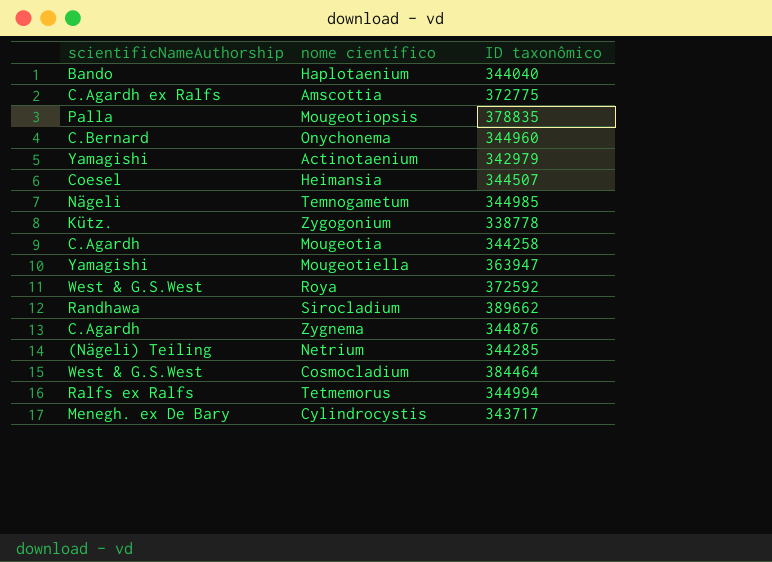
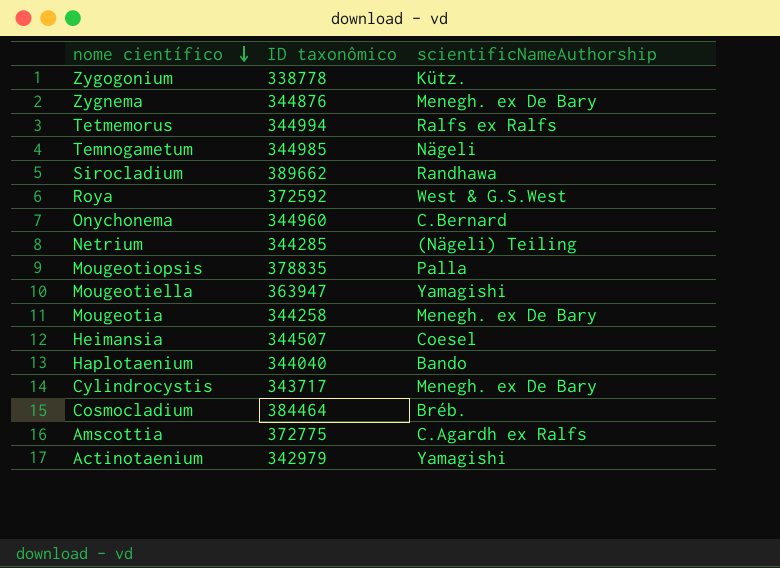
row order: none -> nome científico descending
column scientificNameAuthorship | position: 1 -> 3
Zygnema | scientificNameAuthorship: C.Agardh -> Menegh. ex De Bary
Mougeotia | scientificNameAuthorship: C.Agardh -> Menegh. ex De Bary
Cosmocladium | scientificNameAuthorship: West & G.S.West -> Bréb.

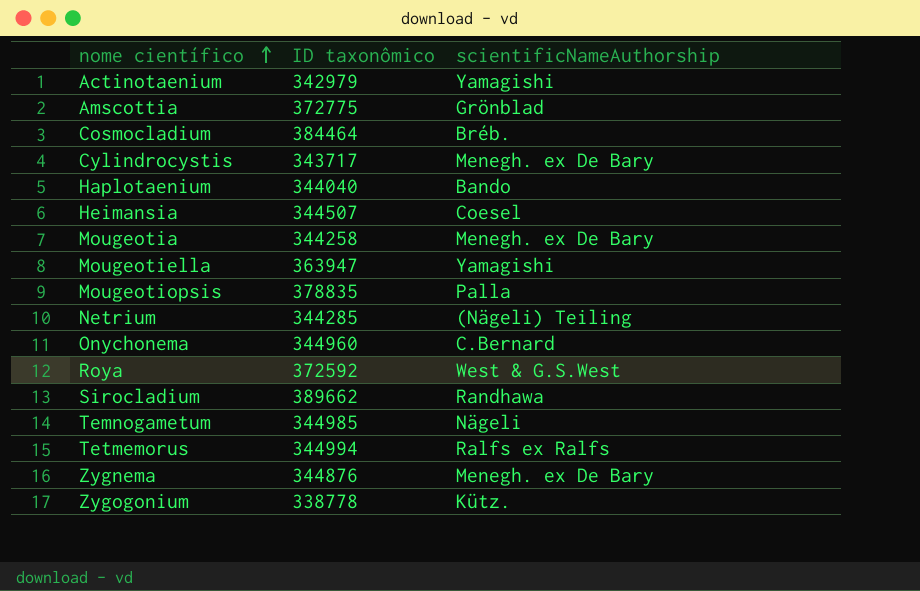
row order: nome científico descending -> nome científico ascending
Amscottia | scientificNameAuthorship: C.Agardh ex Ralfs -> Grönblad

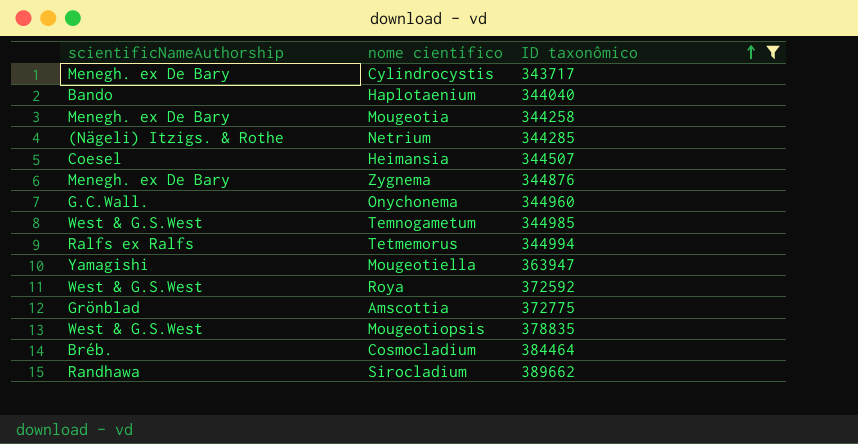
filter: none -> ID taxonômico >= 343717
row order: nome científico ascending -> ID taxonômico ascending
column scientificNameAuthorship | position: 3 -> 1
Netrium | scientificNameAuthorship: (Nägeli) Teiling -> (Nägeli) Itzigs. & Rothe
Onychonema | scientificNameAuthorship: C.Bernard -> G.C.Wall.
Temnogametum | scientificNameAuthorship: Nägeli -> West & G.S.West
Mougeotiopsis | scientificNameAuthorship: Palla -> West & G.S.West

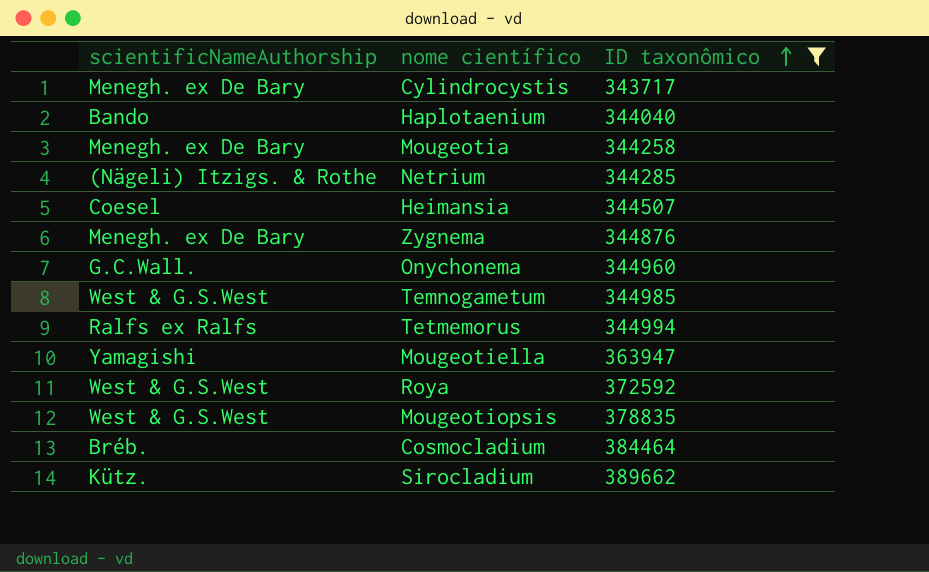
row Amscottia: Grönblad | 372775 -> none
Sirocladium | scientificNameAuthorship: Randhawa -> Kütz.

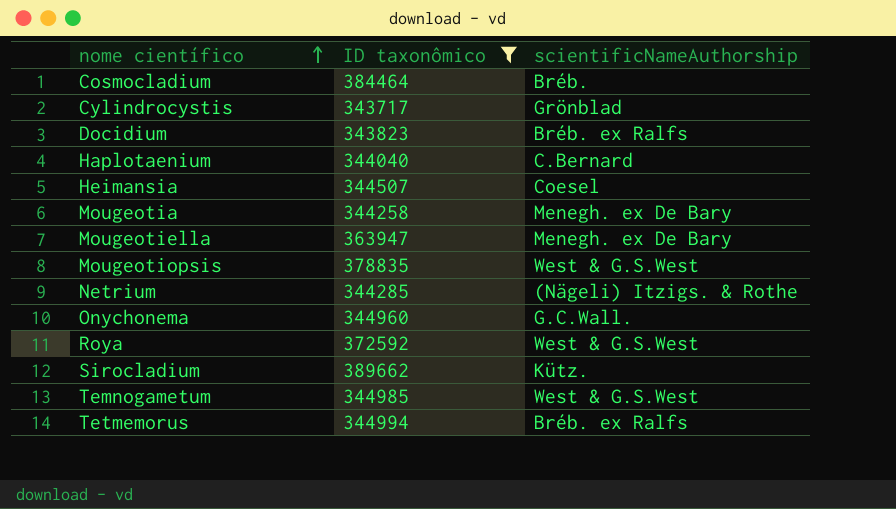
row order: ID taxonômico ascending -> nome científico ascending
column scientificNameAuthorship | position: 1 -> 3
row Zygnema: Menegh. ex De Bary | 344876 -> none
Cylindrocystis | scientificNameAuthorship: Menegh. ex De Bary -> Grönblad
row Docidium: none -> 343823 | Bréb. ex Ralfs
Haplotaenium | scientificNameAuthorship: Bando -> C.Bernard
Mougeotiella | scientificNameAuthorship: Yamagishi -> Menegh. ex De Bary
Tetmemorus | scientificNameAuthorship: Ralfs ex Ralfs -> Bréb. ex Ralfs

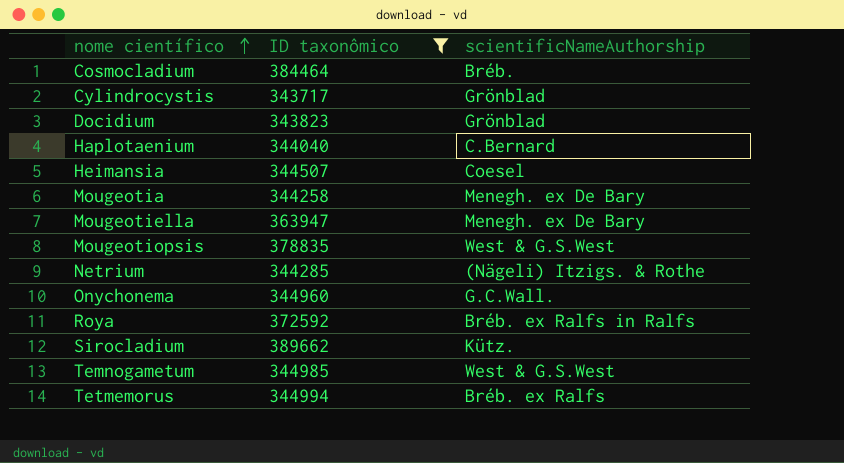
Docidium | scientificNameAuthorship: Bréb. ex Ralfs -> Grönblad
Roya | scientificNameAuthorship: West & G.S.West -> Bréb. ex Ralfs in Ralfs

